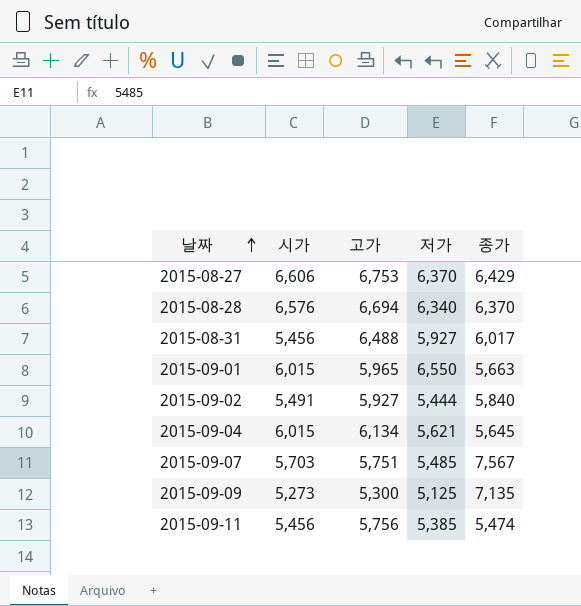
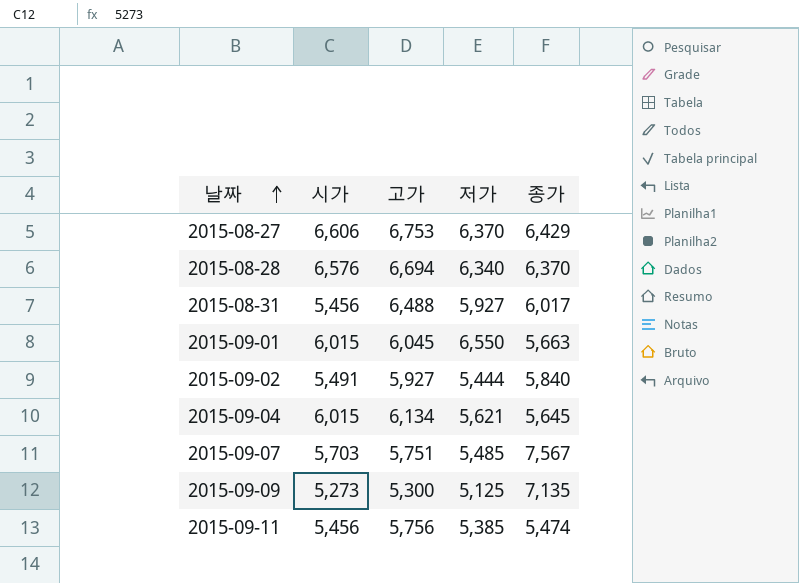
2015-09-01 | 고가: 5,965 -> 6,045

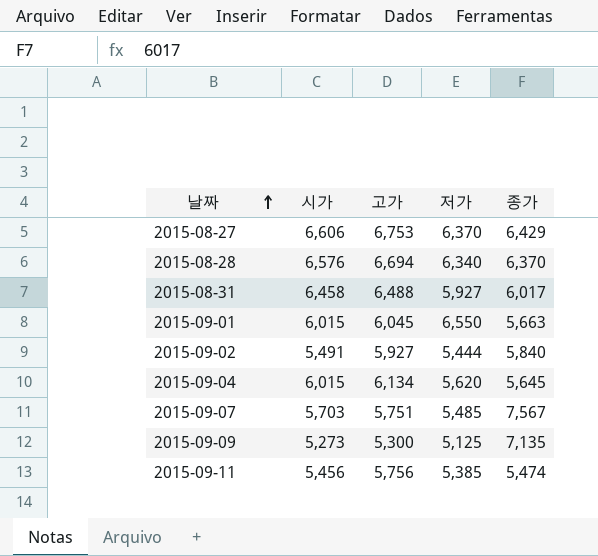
2015-08-31 | 시가: 5,456 -> 6,458
2015-09-04 | 저가: 5,621 -> 5,620

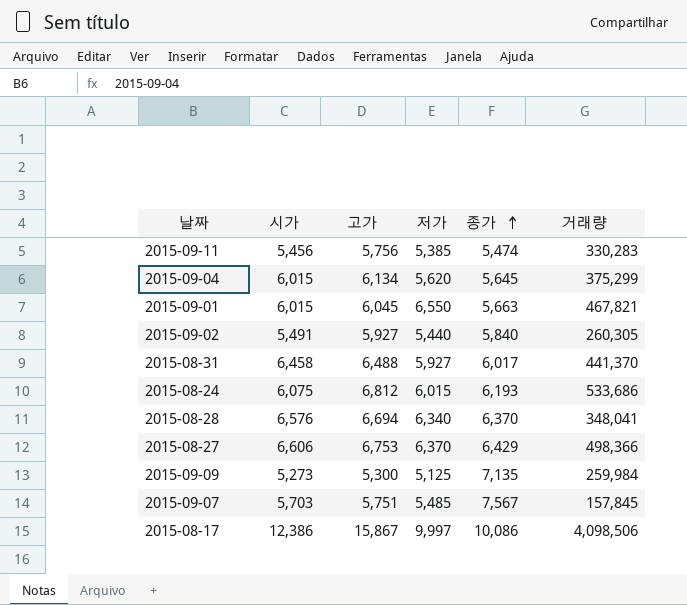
row order: 날짜 ascending -> 종가 ascending
column 거래량 | position: none -> 6
2015-09-02 | 저가: 5,444 -> 5,440
row 2015-08-24: none -> 6,075 | 6,812 | 6,015 | 6,193 | 533,686
row 2015-08-17: none -> 12,386 | 15,867 | 9,997 | 10,086 | 4,098,506

